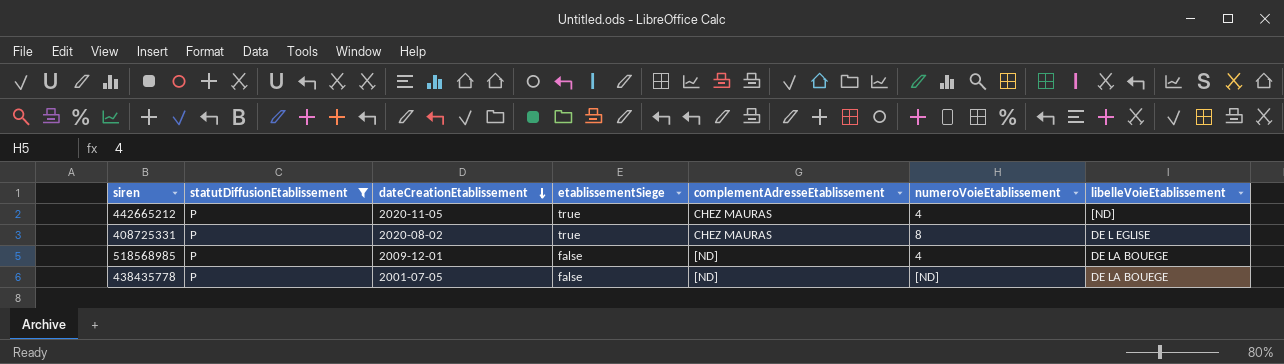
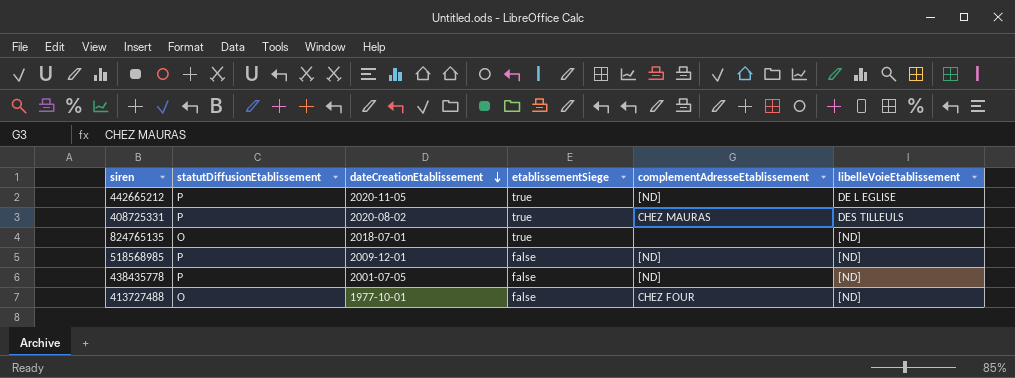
filter: statutDiffusionEtablissement = P -> none
column numeroVoieEtablissement | position: 6 -> none
442665212 | complementAdresseEtablissement: CHEZ MAURAS -> [ND]
442665212 | libelleVoieEtablissement: [ND] -> DE L EGLISE
408725331 | libelleVoieEtablissement: DE L EGLISE -> DES TILLEULS
518568985 | libelleVoieEtablissement: DE LA BOUEGE -> [ND]
438435778 | libelleVoieEtablissement: DE LA BOUEGE -> [ND]

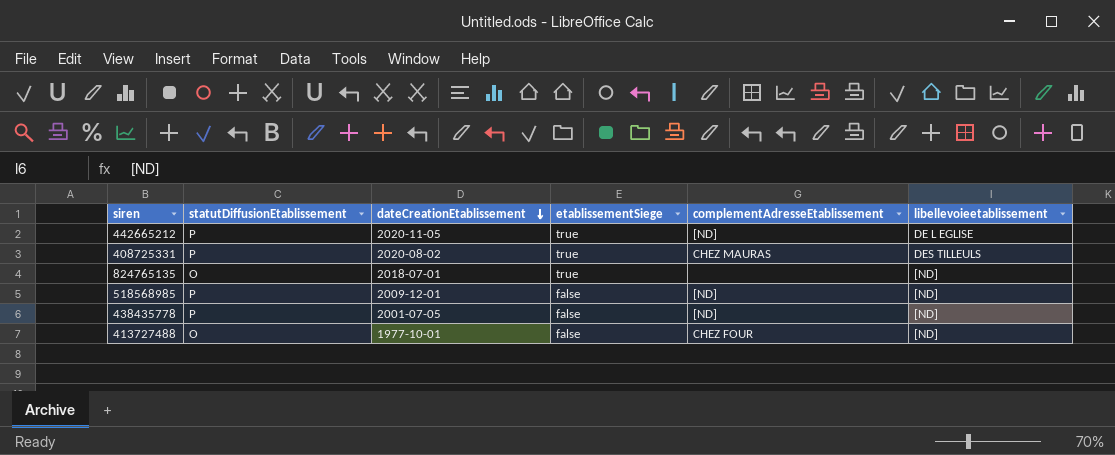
column name: libelleVoieEtablissement -> libellevoieetablissement

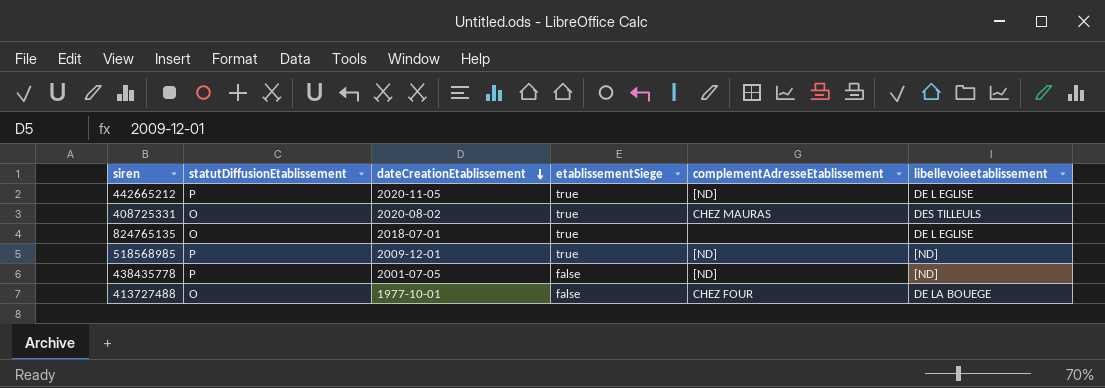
408725331 | statutDiffusionEtablissement: P -> O
824765135 | libellevoieetablissement: [ND] -> DE L EGLISE
518568985 | etablissementSiege: false -> true
413727488 | libellevoieetablissement: [ND] -> DE LA BOUEGE

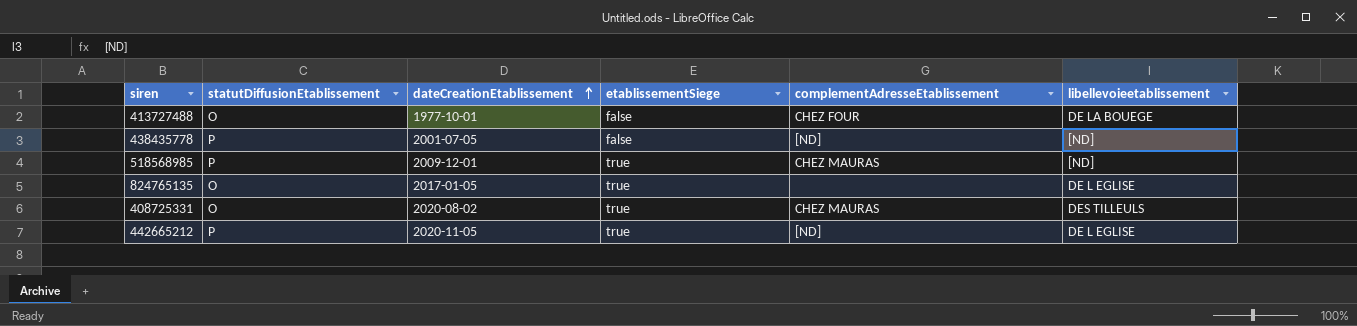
row order: dateCreationEtablissement descending -> dateCreationEtablissement ascending
518568985 | complementAdresseEtablissement: [ND] -> CHEZ MAURAS
824765135 | dateCreationEtablissement: 2018-07-01 -> 2017-01-05

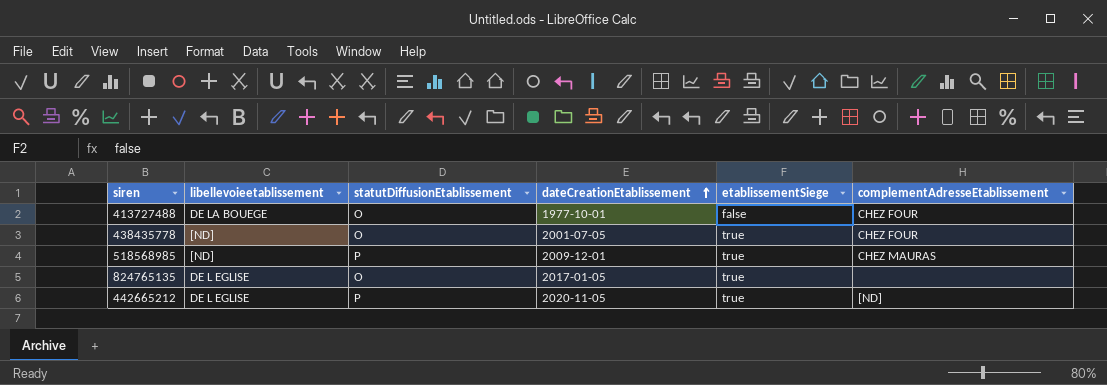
column libellevoieetablissement | position: 6 -> 2
row 408725331: O | 2020-08-02 | true | CHEZ MAURAS | DES TILLEULS -> none
438435778 | statutDiffusionEtablissement: P -> O
438435778 | etablissementSiege: false -> true
438435778 | complementAdresseEtablissement: [ND] -> CHEZ FOUR

